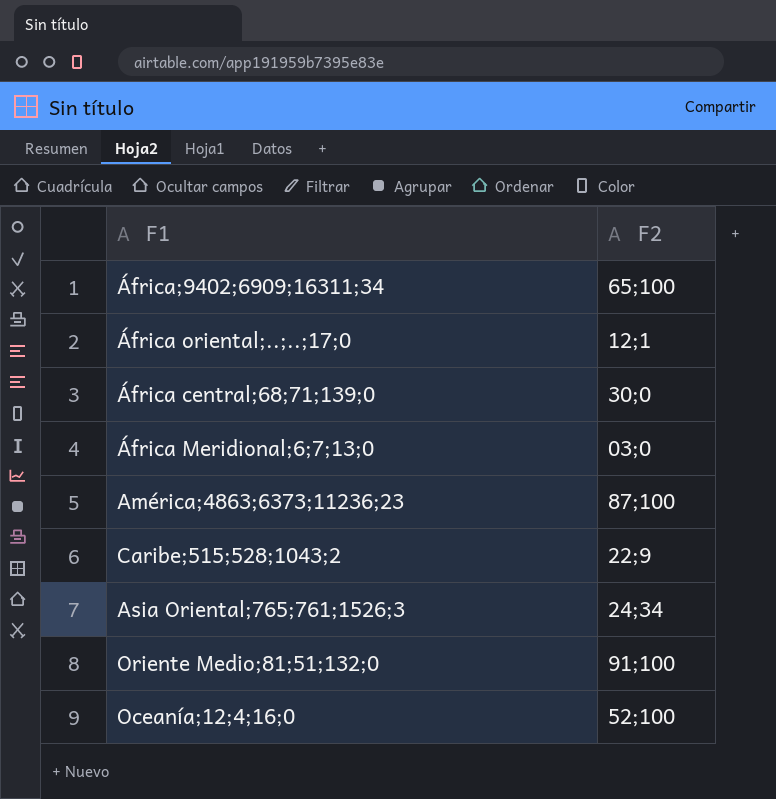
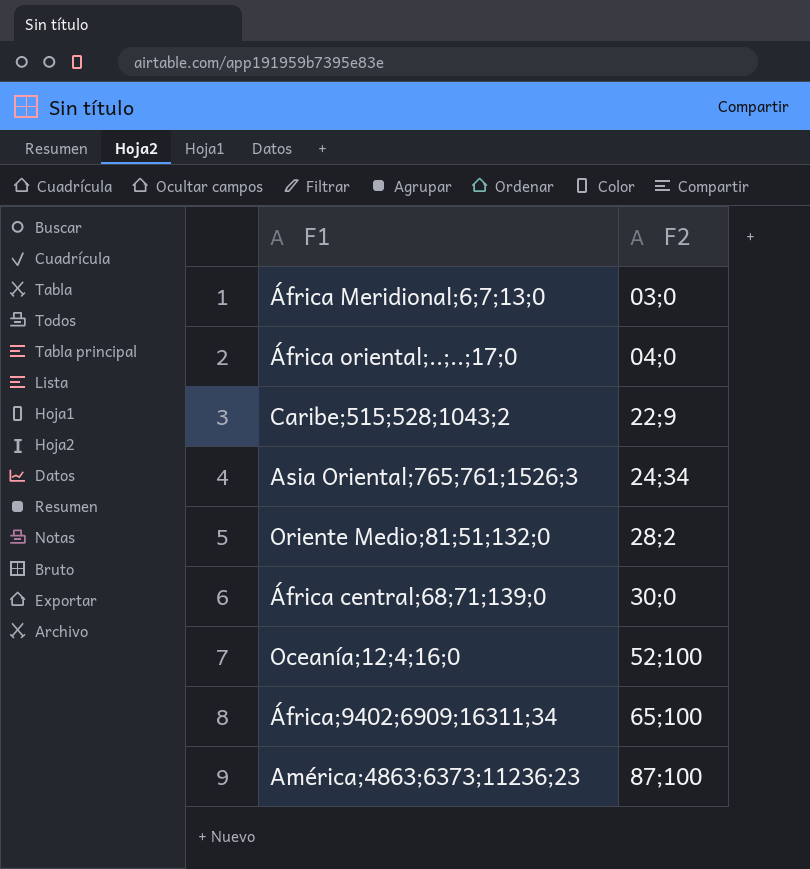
row order: none -> F2 ascending
África oriental;..;..;17;0 | F2: 12;1 -> 04;0
Oriente Medio;81;51;132;0 | F2: 91;100 -> 28;2

